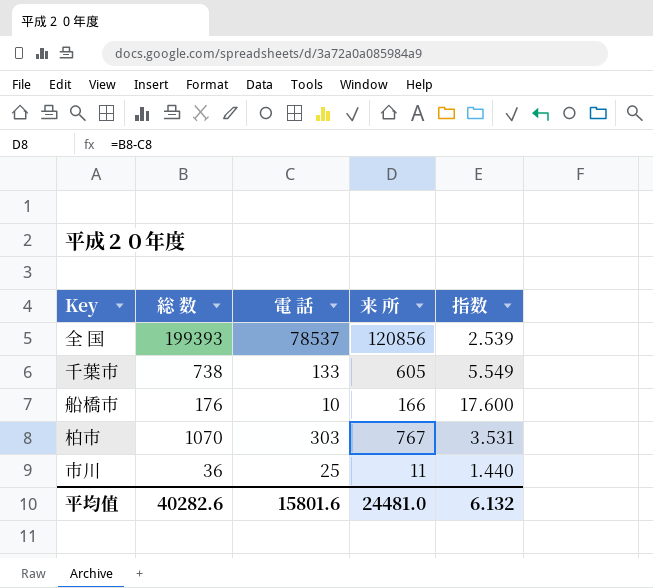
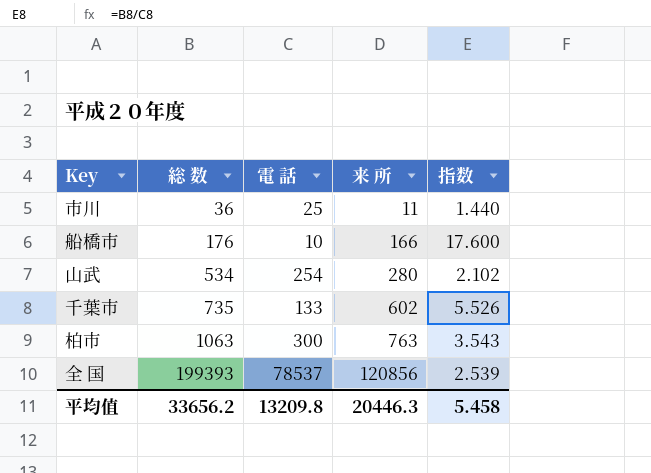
row order: none -> 総 数 ascending
row 山武: none -> 534 | 254 | 280 | 2.102
千葉市 | 総 数: 738 -> 735
千葉市 | 来 所: 605 -> 602
千葉市 | 指数: 5.549 -> 5.526
柏市 | 総 数: 1070 -> 1063
柏市 | 電 話: 303 -> 300
柏市 | 来 所: 767 -> 763
柏市 | 指数: 3.531 -> 3.543
平均值 | 総 数: 40282.6 -> 33656.2
平均值 | 電 話: 15801.6 -> 13209.8
平均值 | 来 所: 24481.0 -> 20446.3
平均值 | 指数: 6.132 -> 5.458

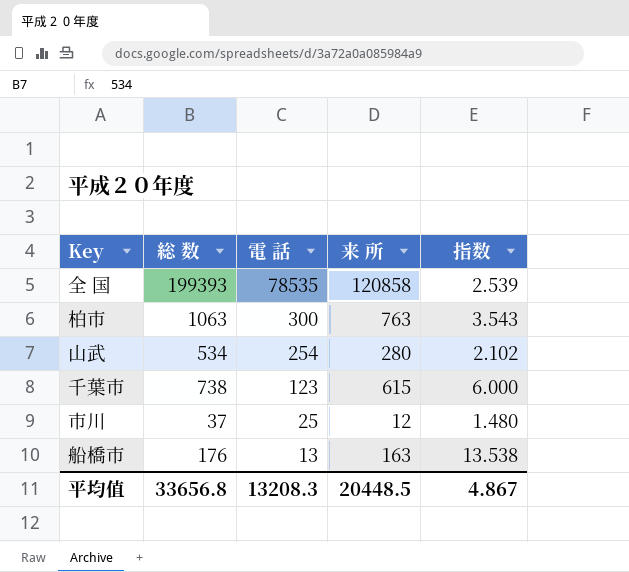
row order: 総 数 ascending -> 電 話 descending
全 国 | 電 話: 78537 -> 78535
全 国 | 来 所: 120856 -> 120858
千葉市 | 総 数: 735 -> 738
千葉市 | 電 話: 133 -> 123
千葉市 | 来 所: 602 -> 615
千葉市 | 指数: 5.526 -> 6.000
市川 | 総 数: 36 -> 37
市川 | 来 所: 11 -> 12
市川 | 指数: 1.440 -> 1.480
船橋市 | 電 話: 10 -> 13
船橋市 | 来 所: 166 -> 163
船橋市 | 指数: 17.600 -> 13.538
平均值 | 総 数: 33656.2 -> 33656.8
平均值 | 電 話: 13209.8 -> 13208.3
平均值 | 来 所: 20446.3 -> 20448.5
平均值 | 指数: 5.458 -> 4.867

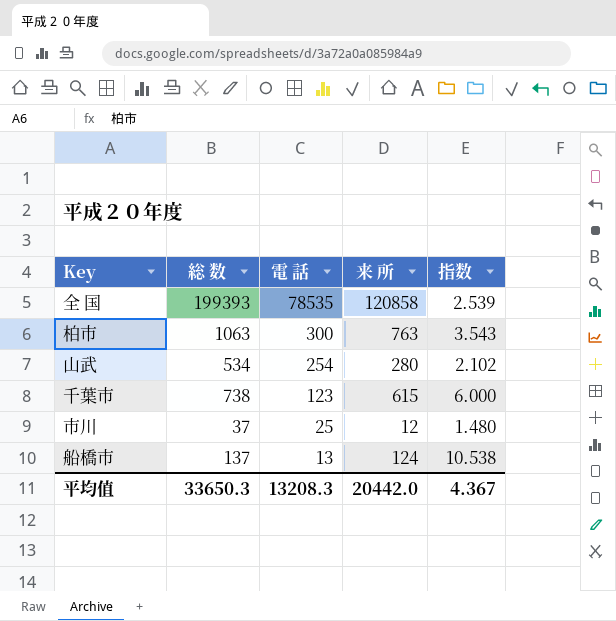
船橋市 | 総 数: 176 -> 137
船橋市 | 来 所: 163 -> 124
船橋市 | 指数: 13.538 -> 10.538
平均值 | 総 数: 33656.8 -> 33650.3
平均值 | 来 所: 20448.5 -> 20442.0
平均值 | 指数: 4.867 -> 4.367

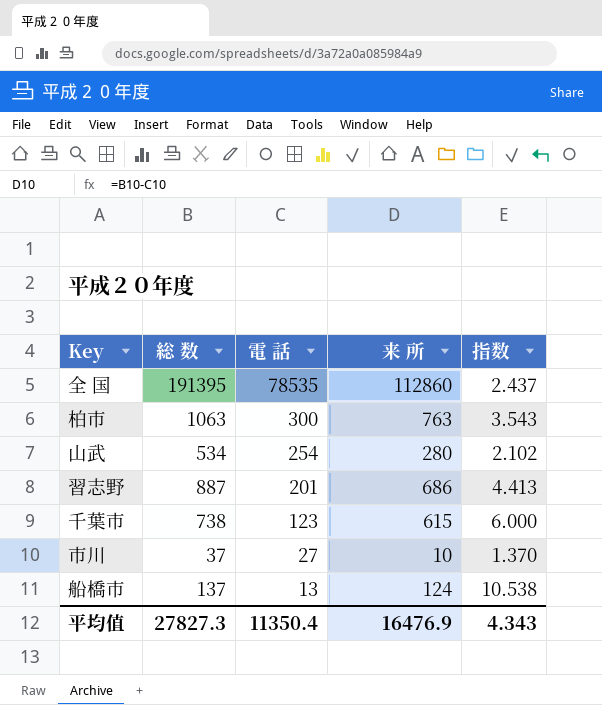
全 国 | 総 数: 199393 -> 191395
全 国 | 来 所: 120858 -> 112860
全 国 | 指数: 2.539 -> 2.437
row 習志野: none -> 887 | 201 | 686 | 4.413
市川 | 電 話: 25 -> 27
市川 | 来 所: 12 -> 10
市川 | 指数: 1.480 -> 1.370
平均值 | 総 数: 33650.3 -> 27827.3
平均值 | 電 話: 13208.3 -> 11350.4
平均值 | 来 所: 20442.0 -> 16476.9
平均值 | 指数: 4.367 -> 4.343

